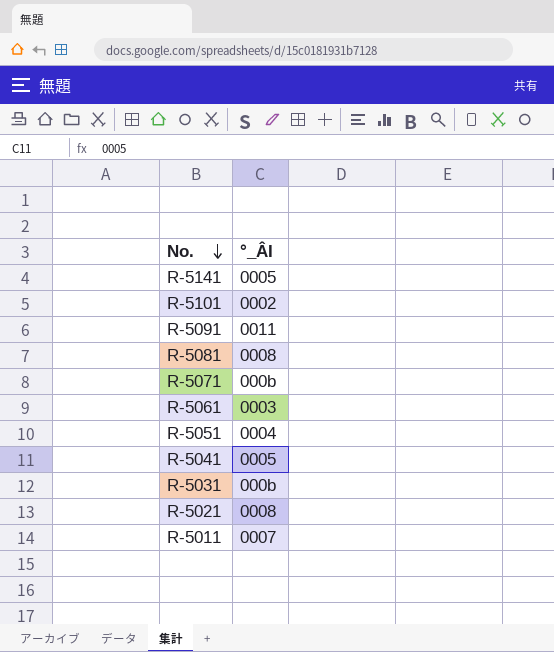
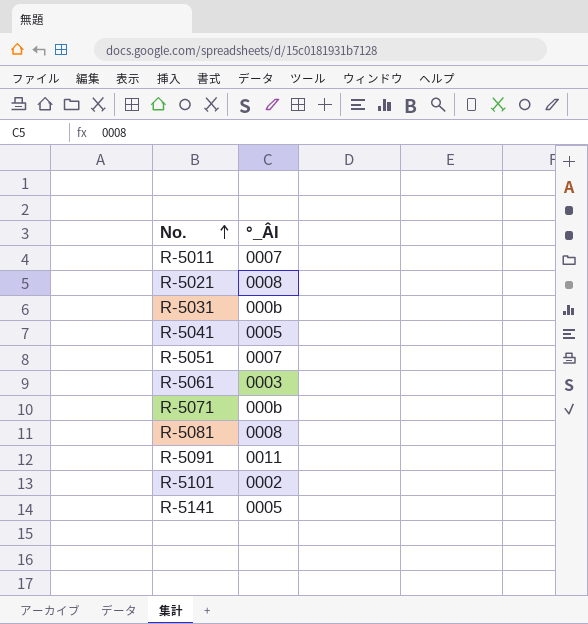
row order: No. descending -> No. ascending
R-5051 | °_ÂI: 0004 -> 0007

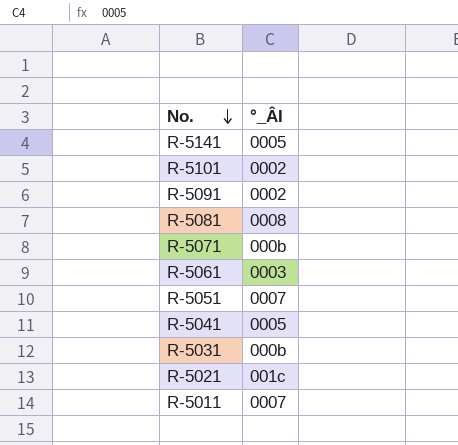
row order: No. ascending -> No. descending
R-5091 | °_ÂI: 0011 -> 0002
R-5021 | °_ÂI: 0008 -> 001c

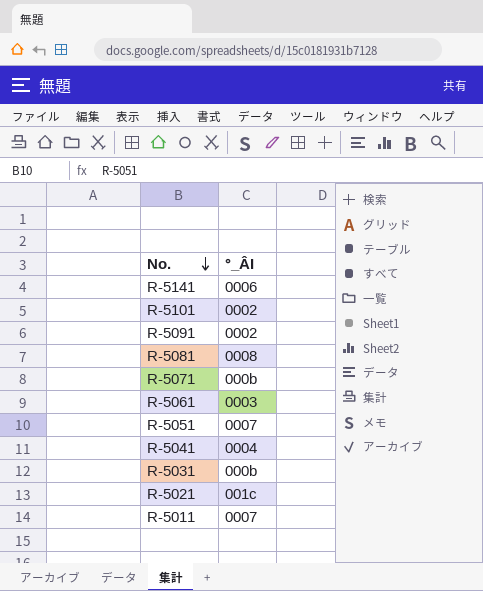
R-5141 | °_ÂI: 0005 -> 0006
R-5041 | °_ÂI: 0005 -> 0004

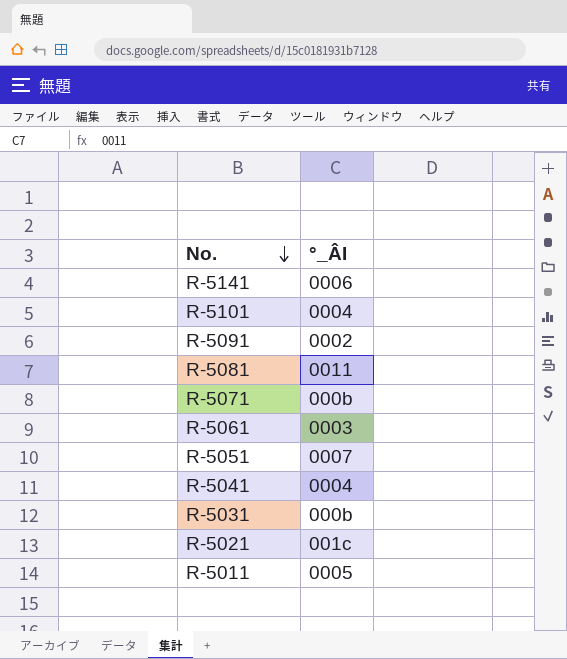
R-5101 | °_ÂI: 0002 -> 0004
R-5081 | °_ÂI: 0008 -> 0011
R-5011 | °_ÂI: 0007 -> 0005

